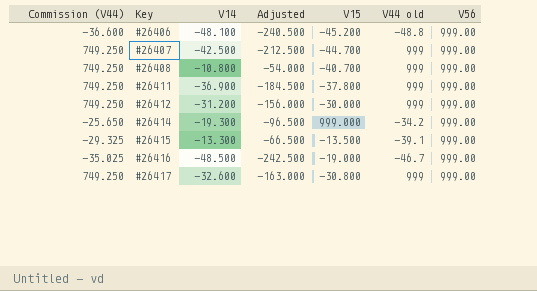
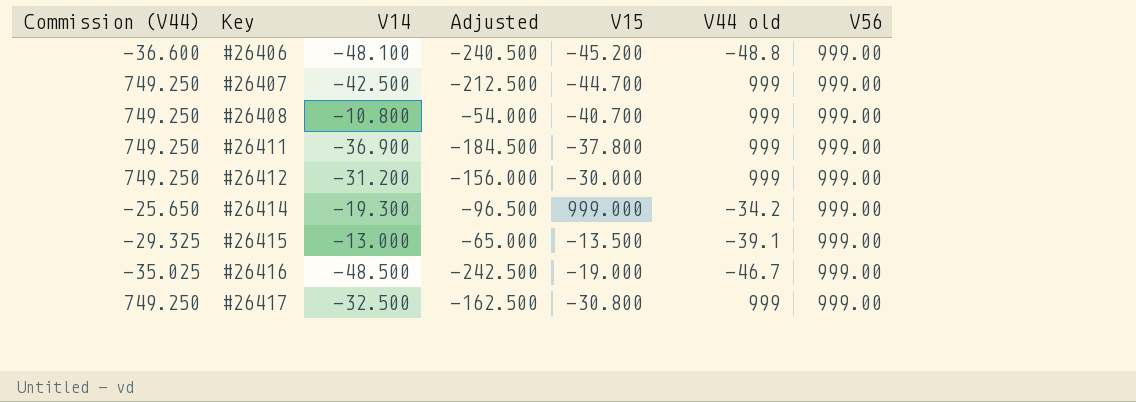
#26415 | V14: -13.300 -> -13.000
#26415 | Adjusted: -66.500 -> -65.000
#26417 | V14: -32.600 -> -32.500
#26417 | Adjusted: -163.000 -> -162.500

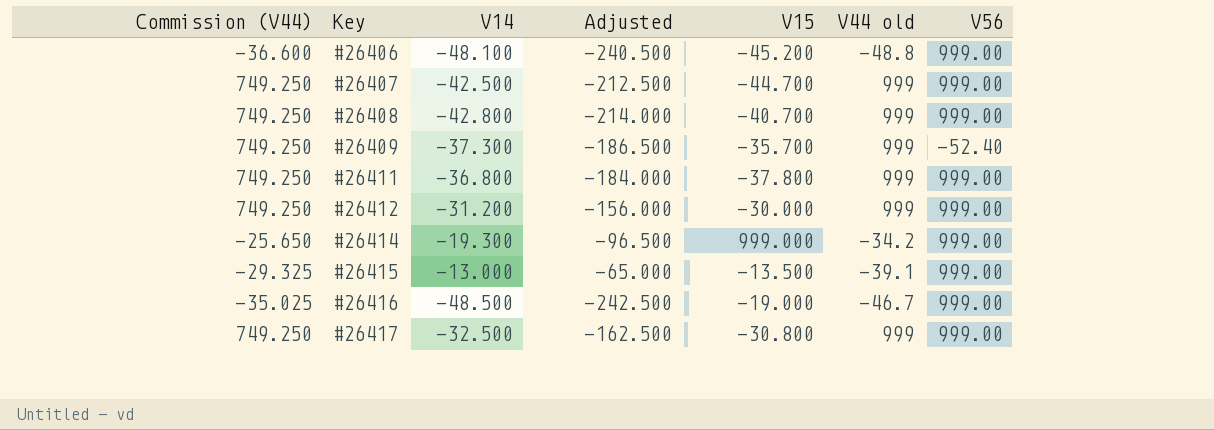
#26408 | V14: -10.800 -> -42.800
#26408 | Adjusted: -54.000 -> -214.000
row #26409: none -> 749.250 | -37.300 | -186.500 | -35.700 | 999 | -52.40
#26411 | V14: -36.900 -> -36.800
#26411 | Adjusted: -184.500 -> -184.000

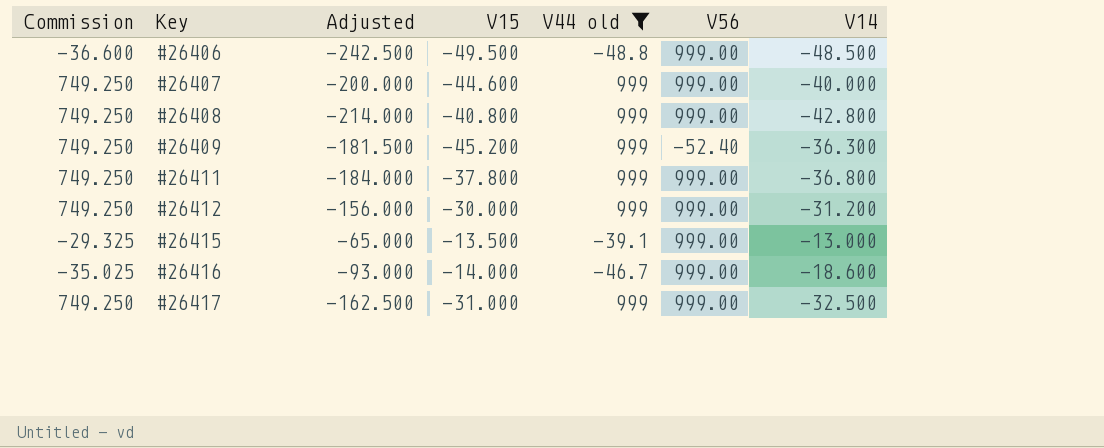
filter: none -> V44 old != -34.2
column name: Commission (V44) -> Commission
column V14 | position: 3 -> 7
#26406 | Adjusted: -240.500 -> -242.500
#26406 | V15: -45.200 -> -49.500
#26406 | V14: -48.100 -> -48.500
#26407 | Adjusted: -212.500 -> -200.000
#26407 | V15: -44.700 -> -44.600
#26407 | V14: -42.500 -> -40.000
#26408 | V15: -40.700 -> -40.800
#26409 | Adjusted: -186.500 -> -181.500
#26409 | V15: -35.700 -> -45.200
#26409 | V14: -37.300 -> -36.300
#26416 | Adjusted: -242.500 -> -93.000
#26416 | V15: -19.000 -> -14.000
#26416 | V14: -48.500 -> -18.600
#26417 | V15: -30.800 -> -31.000

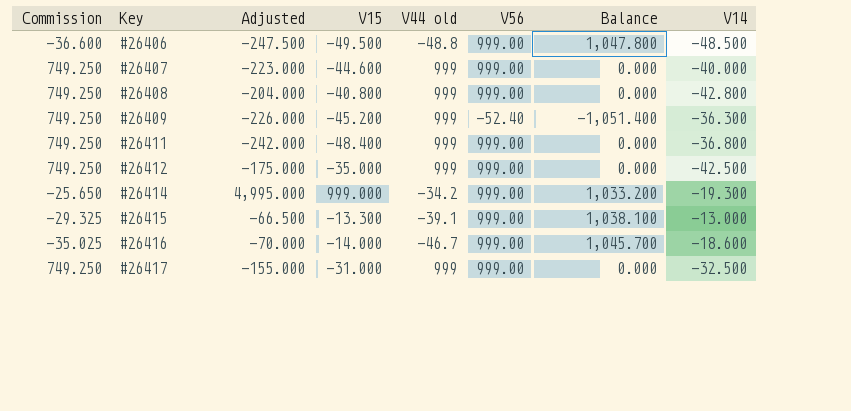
filter: V44 old != -34.2 -> none
column Adjusted | formula: [V14] * 5 -> [V15] * 5
column Balance | formula: none -> [V56] - [V44 old]
#26411 | V15: -37.800 -> -48.400
#26412 | V15: -30.000 -> -35.000
#26412 | V14: -31.200 -> -42.500
#26415 | V15: -13.500 -> -13.300

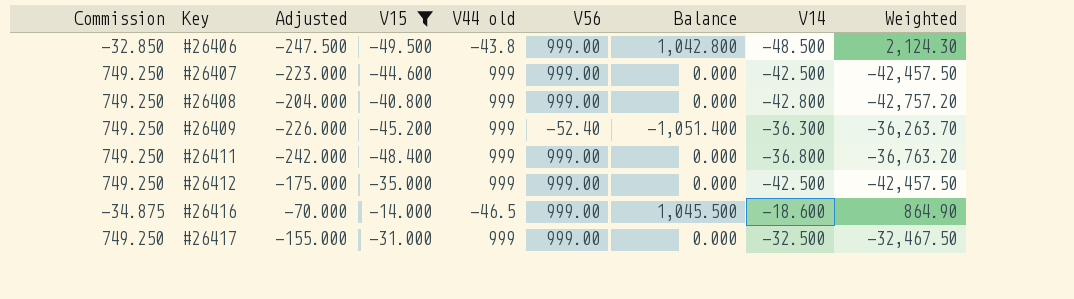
filter: none -> V15 <= -14.000
column Weighted | formula: none -> [V44 old] * [V14]
#26406 | Commission: -36.600 -> -32.850
#26406 | V44 old: -48.8 -> -43.8
#26406 | Balance: 1,047.800 -> 1,042.800
#26407 | V14: -40.000 -> -42.500
#26416 | Commission: -35.025 -> -34.875
#26416 | V44 old: -46.7 -> -46.5
#26416 | Balance: 1,045.700 -> 1,045.500

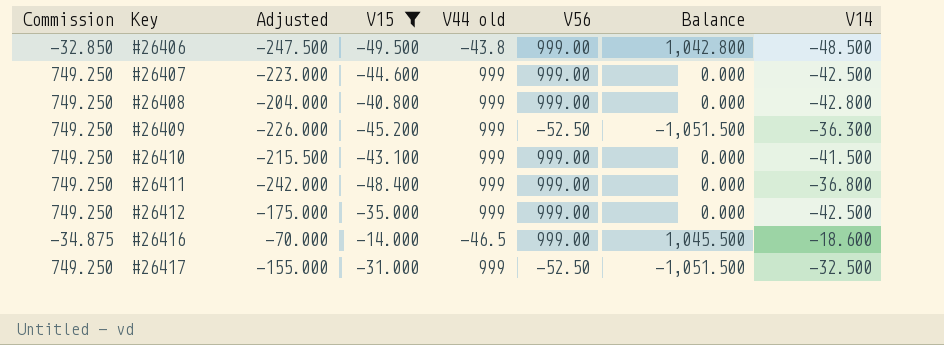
column Weighted | formula: [V44 old] * [V14] -> none
#26409 | V56: -52.40 -> -52.50
#26409 | Balance: -1,051.400 -> -1,051.500
row #26410: none -> 749.250 | -215.500 | -43.100 | 999 | 999.00 | 0.000 | -41.500
#26417 | V56: 999.00 -> -52.50
#26417 | Balance: 0.000 -> -1,051.500

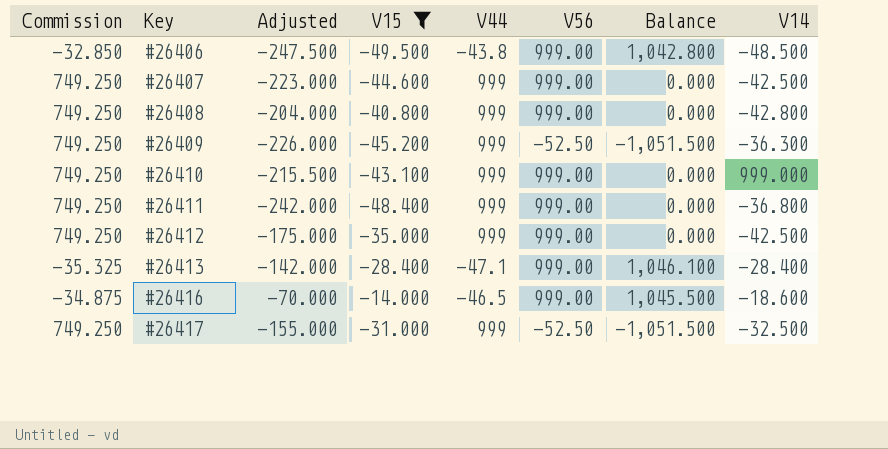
column name: V44 old -> V44
#26410 | V14: -41.500 -> 999.000
row #26413: none -> -35.325 | -142.000 | -28.400 | -47.1 | 999.00 | 1,046.100 | -28.400

